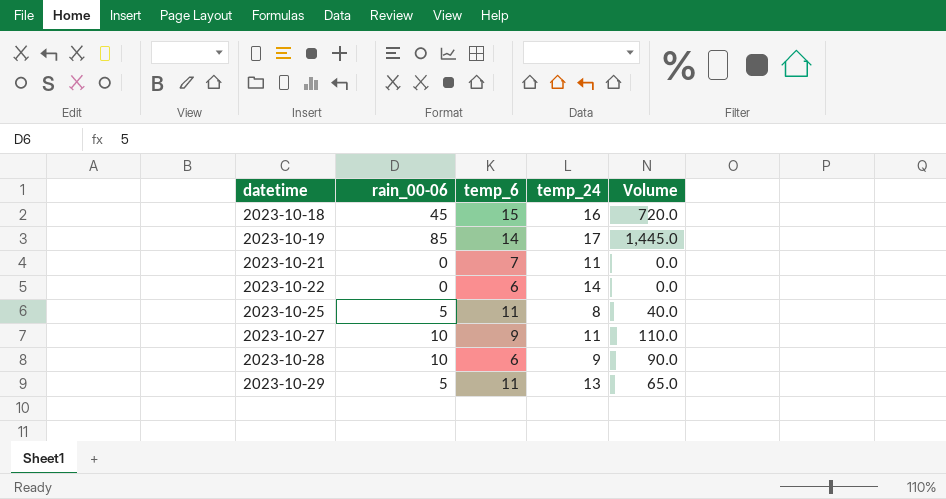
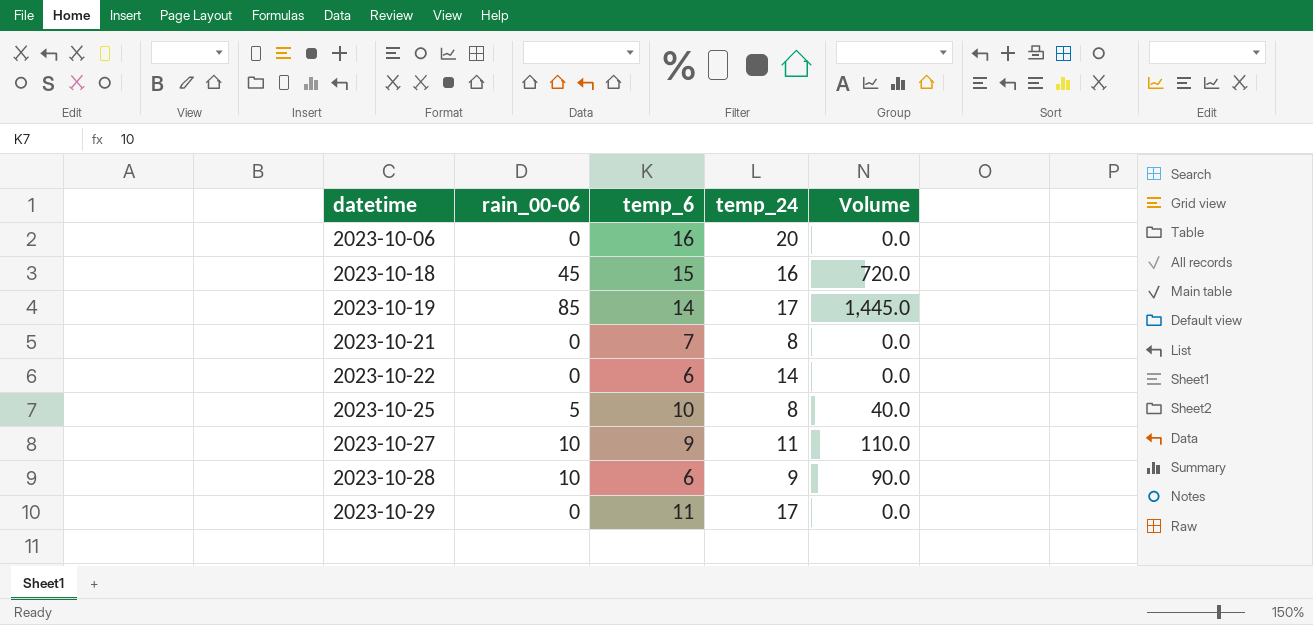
row 2023-10-06: none -> 0 | 16 | 20 | 0.0
2023-10-21 | temp_24: 11 -> 8
2023-10-25 | temp_6: 11 -> 10
2023-10-29 | rain_00-06: 5 -> 0
2023-10-29 | temp_24: 13 -> 17
2023-10-29 | Volume: 65.0 -> 0.0

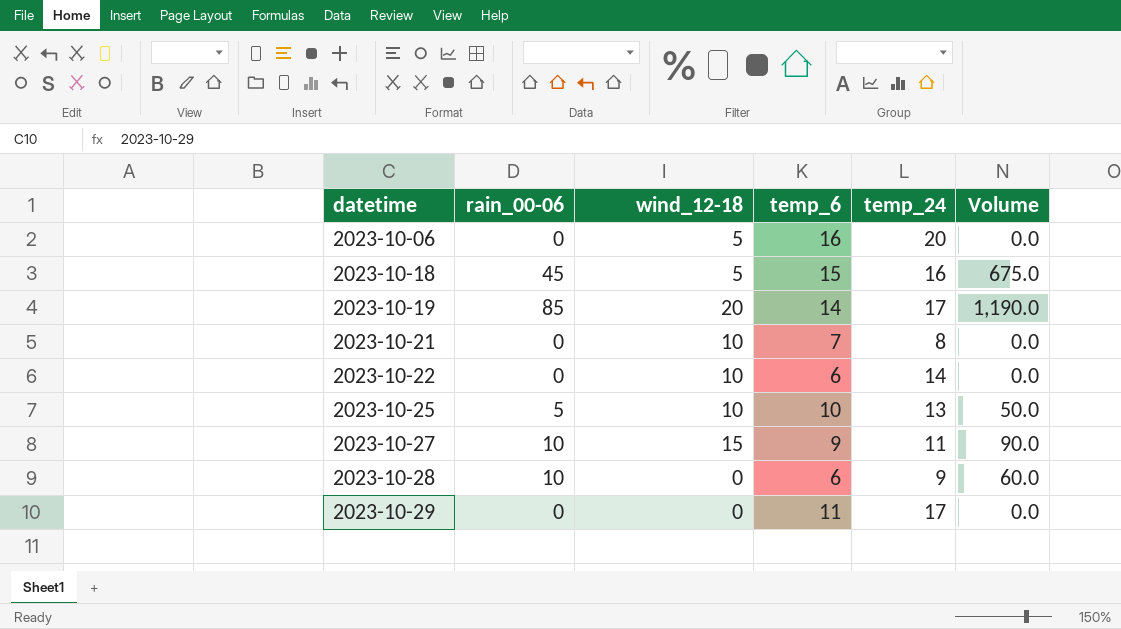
column wind_12-18 | position: none -> 3
column Volume | formula: [rain_00-06] * [temp_24] -> [rain_00-06] * [temp_6]
2023-10-25 | temp_24: 8 -> 13

